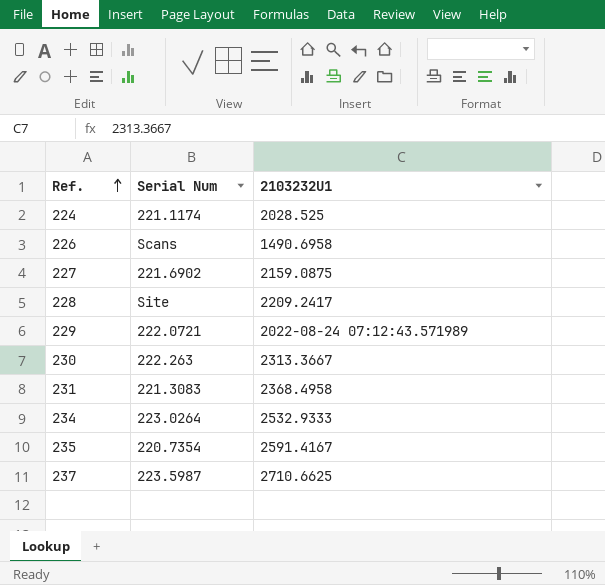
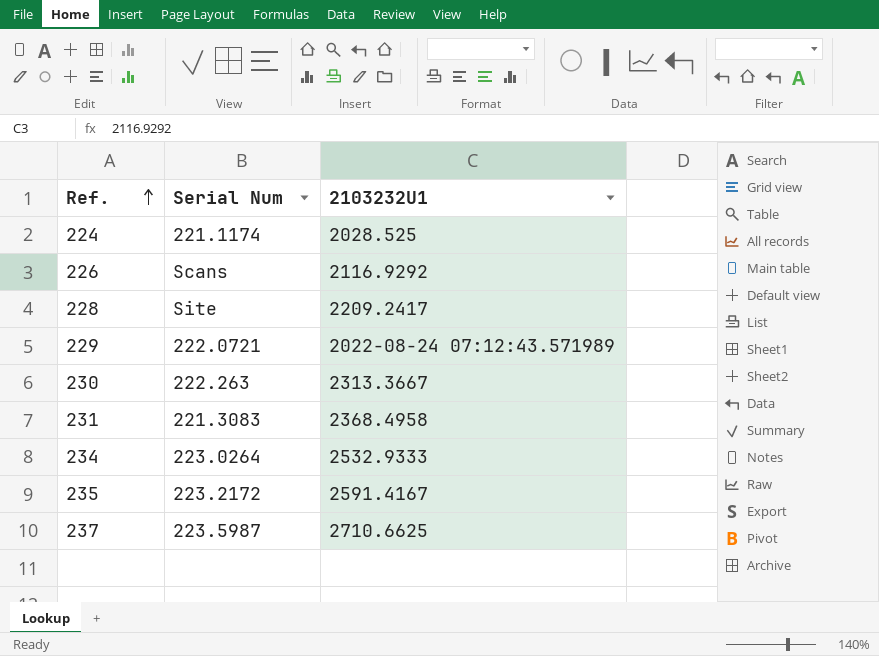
row 227: 221.6902 | 2159.0875 -> none
226 | 2103232U1: 1490.6958 -> 2116.9292
235 | Serial Num: 220.7354 -> 223.2172

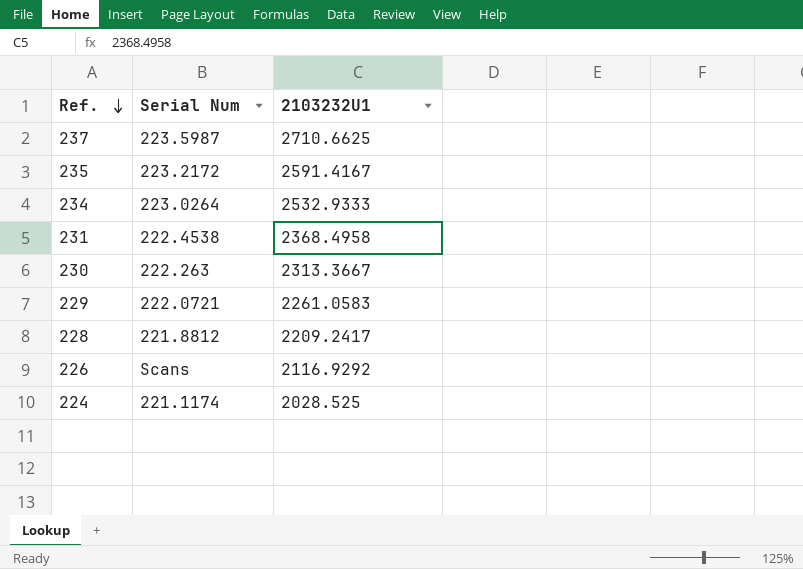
row order: Ref. ascending -> Ref. descending
231 | Serial Num: 221.3083 -> 222.4538
229 | 2103232U1: 2022-08-24 07:12:43.571989 -> 2261.0583
228 | Serial Num: Site -> 221.8812

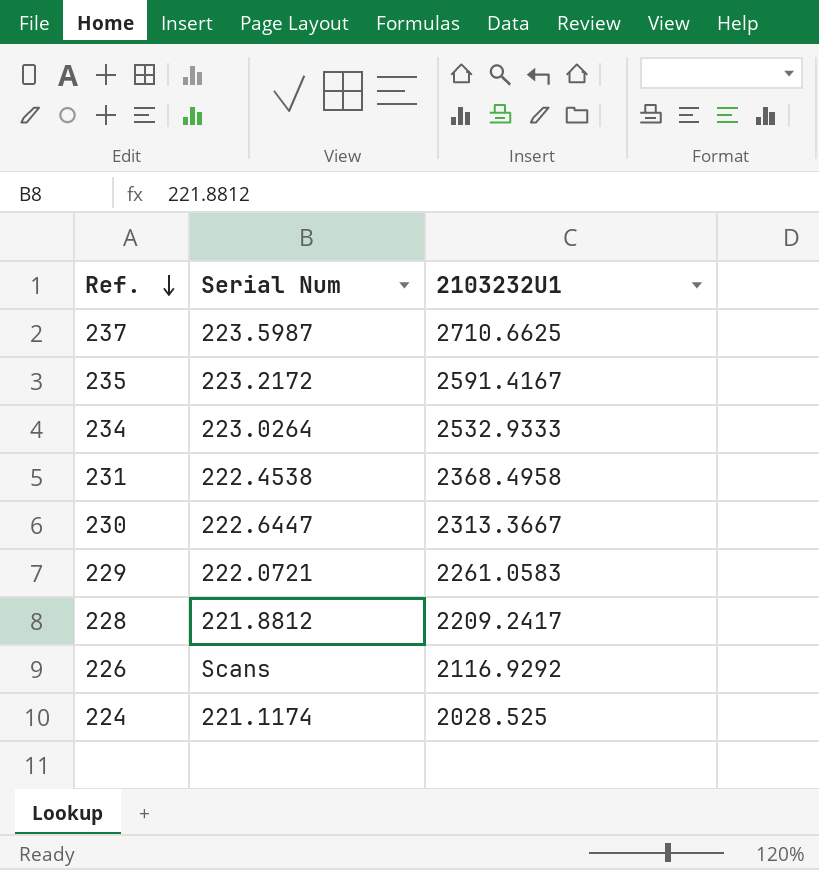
230 | Serial Num: 222.263 -> 222.6447

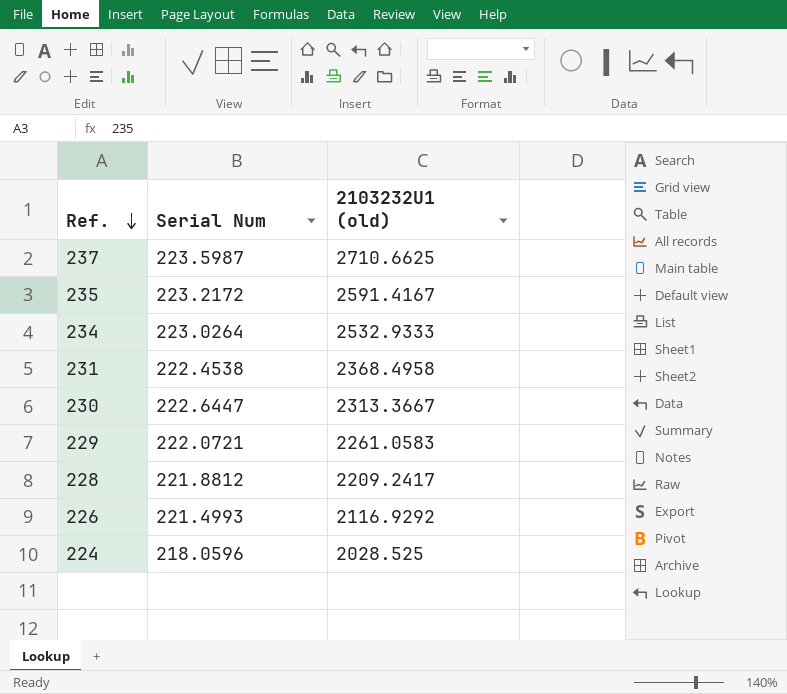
column name: 2103232U1 -> 2103232U1 (old)
226 | Serial Num: Scans -> 221.4993
224 | Serial Num: 221.1174 -> 218.0596

